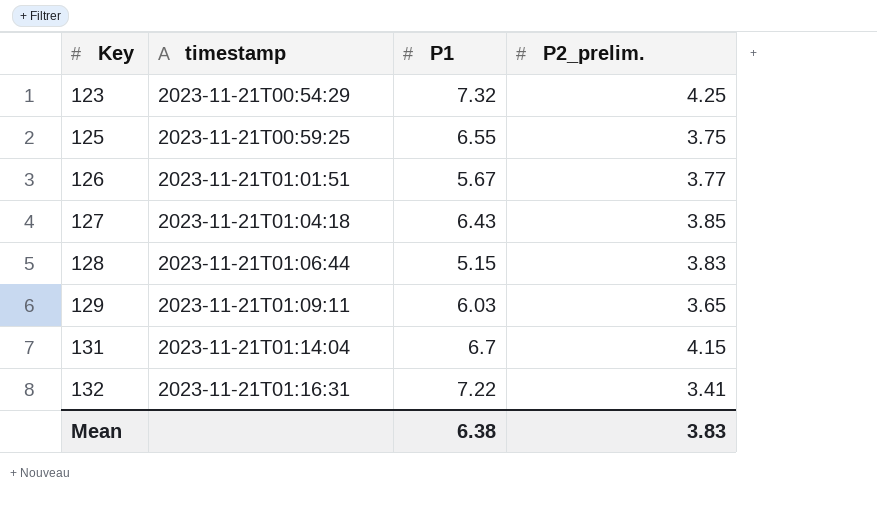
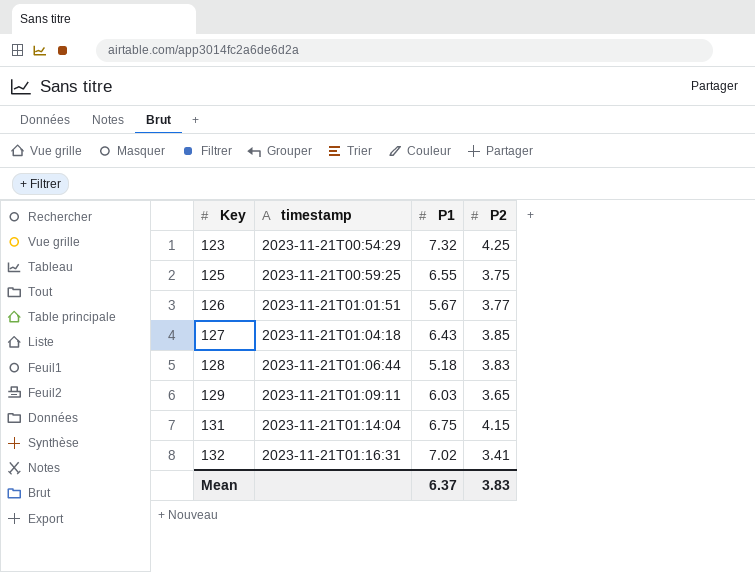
column name: P2_prelim. -> P2
128 | P1: 5.15 -> 5.18
131 | P1: 6.7 -> 6.75
132 | P1: 7.22 -> 7.02
Mean | P1: 6.38 -> 6.37

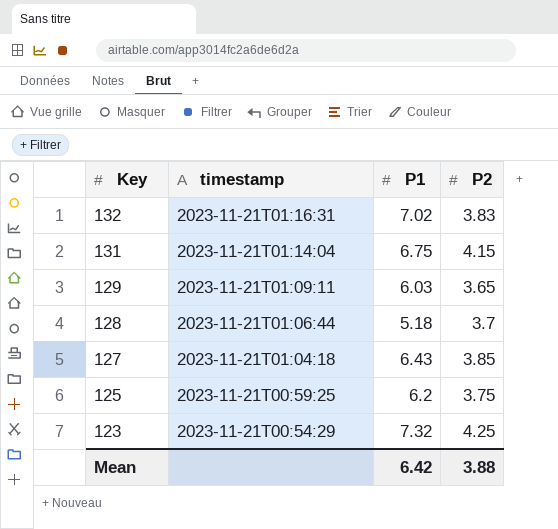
row order: Key ascending -> Key descending
row 126: 2023-11-21T01:01:51 | 5.67 | 3.77 -> none
132 | P2: 3.41 -> 3.83
128 | P2: 3.83 -> 3.7
125 | P1: 6.55 -> 6.2
Mean | P1: 6.37 -> 6.42
Mean | P2: 3.83 -> 3.88

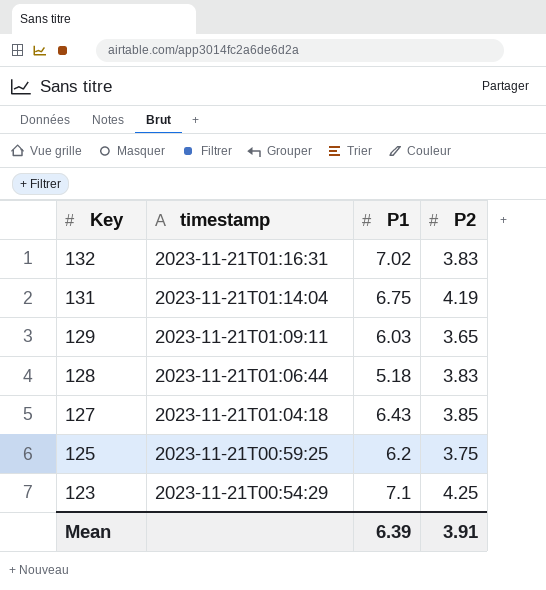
131 | P2: 4.15 -> 4.19
128 | P2: 3.7 -> 3.83
123 | P1: 7.32 -> 7.1
Mean | P1: 6.42 -> 6.39
Mean | P2: 3.88 -> 3.91

